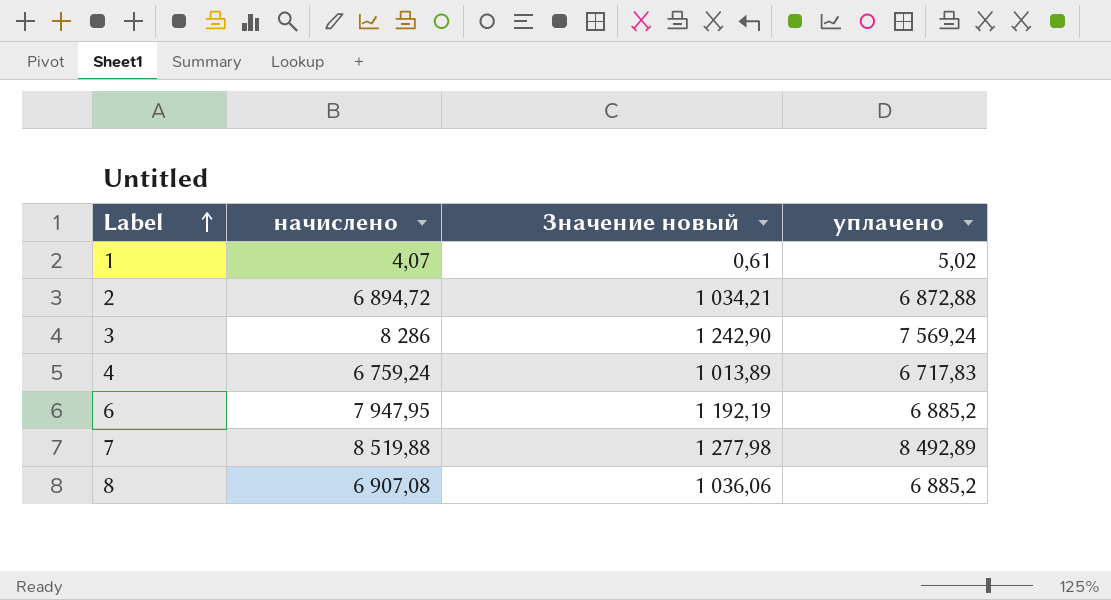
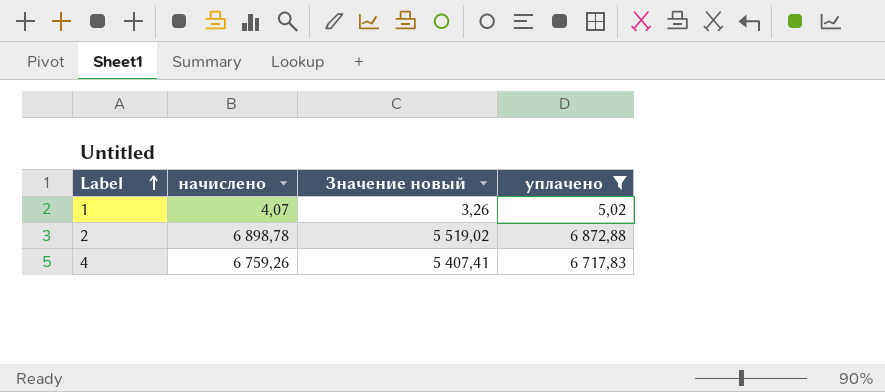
filter: none -> уплачено <= 6 872,88
column Значение новый | formula: [начислено] * 0,15 -> [начислено] * 0,8
2 | начислено: 6 894,72 -> 6 898,78
4 | начислено: 6 759,24 -> 6 759,26

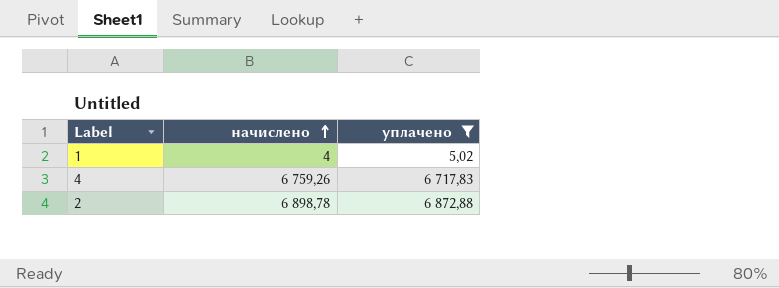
row order: Label ascending -> начислено ascending
column Значение новый | formula: [начислено] * 0,8 -> none
1 | начислено: 4,07 -> 4

